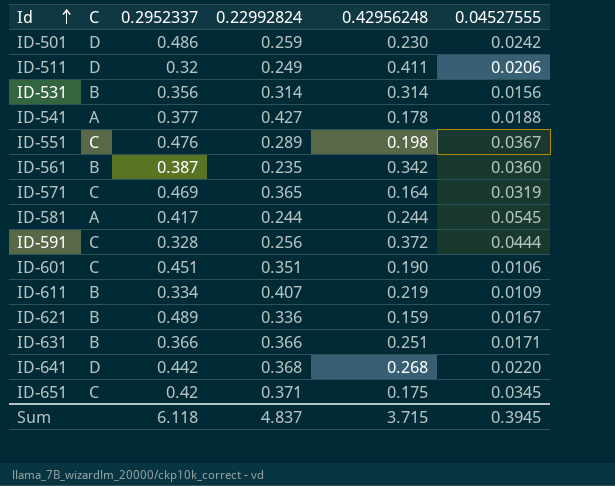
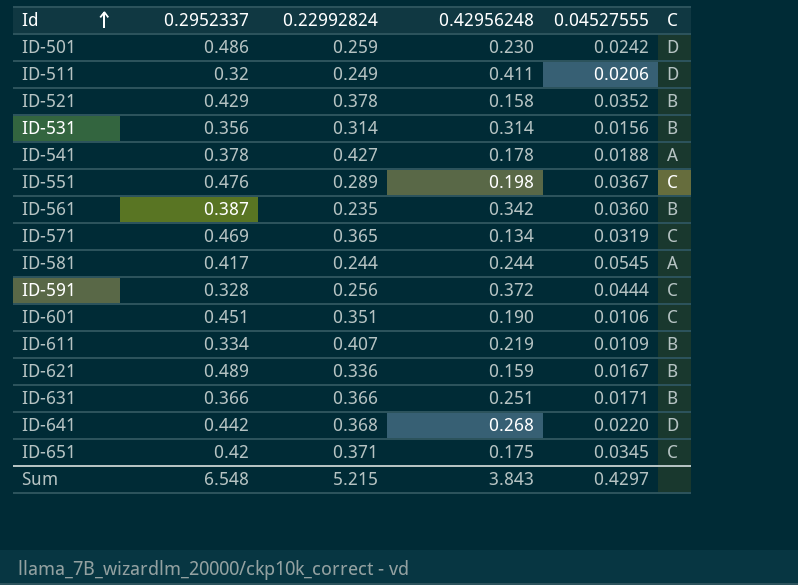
column C | position: 2 -> 6
row ID-521: none -> 0.429 | 0.378 | 0.158 | 0.0352 | B
ID-541 | 0.2952337: 0.377 -> 0.378
ID-571 | 0.42956248: 0.164 -> 0.134
Sum | 0.2952337: 6.118 -> 6.548
Sum | 0.22992824: 4.837 -> 5.215
Sum | 0.42956248: 3.715 -> 3.843
Sum | 0.04527555: 0.3945 -> 0.4297

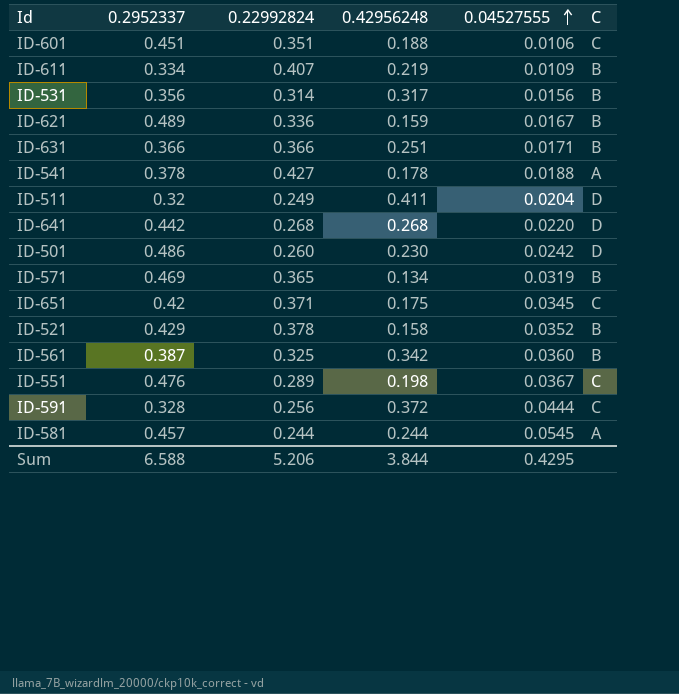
row order: Id ascending -> 0.04527555 ascending
ID-601 | 0.42956248: 0.190 -> 0.188
ID-531 | 0.42956248: 0.314 -> 0.317
ID-511 | 0.04527555: 0.0206 -> 0.0204
ID-641 | 0.22992824: 0.368 -> 0.268
ID-501 | 0.22992824: 0.259 -> 0.260
ID-571 | C: C -> B
ID-561 | 0.22992824: 0.235 -> 0.325
ID-581 | 0.2952337: 0.417 -> 0.457
Sum | 0.2952337: 6.548 -> 6.588
Sum | 0.22992824: 5.215 -> 5.206
Sum | 0.42956248: 3.843 -> 3.844
Sum | 0.04527555: 0.4297 -> 0.4295

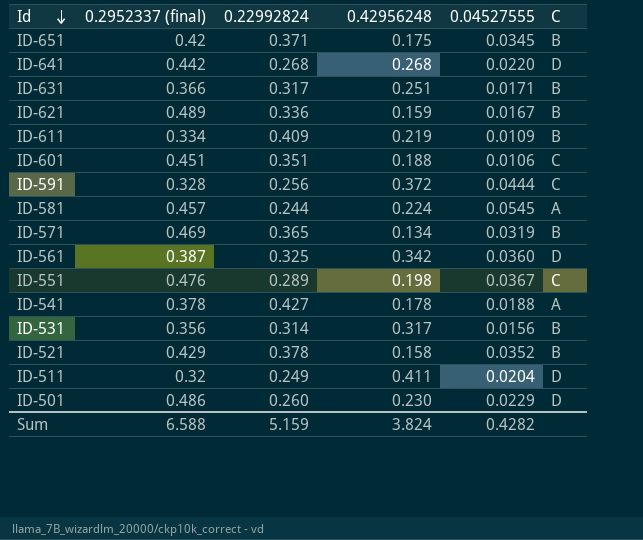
row order: 0.04527555 ascending -> Id descending
column name: 0.2952337 -> 0.2952337 (final)
ID-651 | C: C -> B
ID-631 | 0.22992824: 0.366 -> 0.317
ID-611 | 0.22992824: 0.407 -> 0.409
ID-581 | 0.42956248: 0.244 -> 0.224
ID-561 | C: B -> D
ID-501 | 0.04527555: 0.0242 -> 0.0229
Sum | 0.22992824: 5.206 -> 5.159
Sum | 0.42956248: 3.844 -> 3.824
Sum | 0.04527555: 0.4295 -> 0.4282

